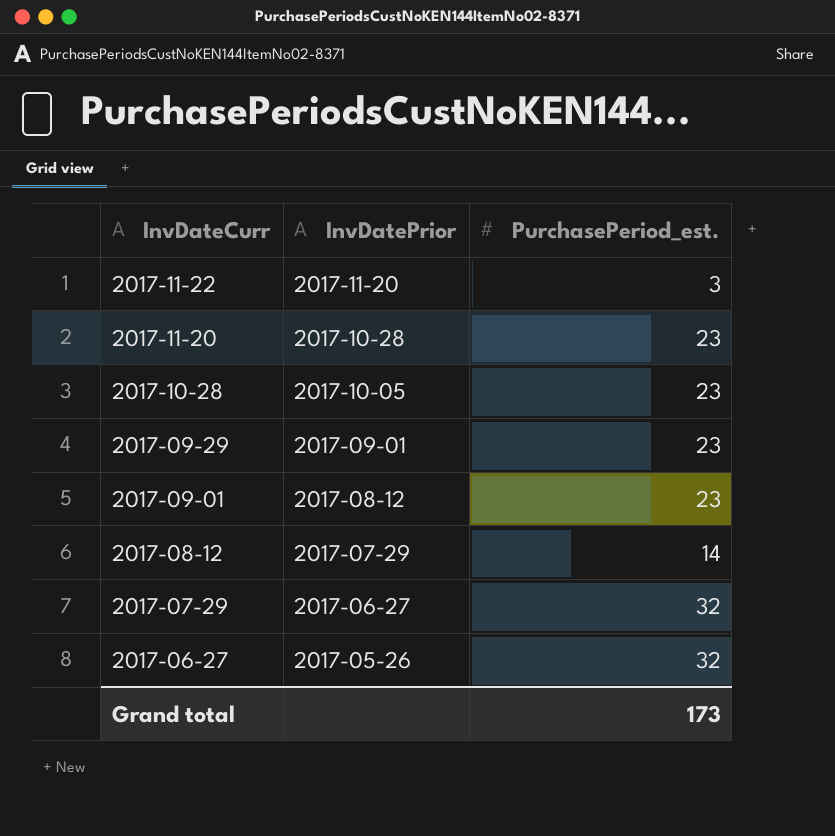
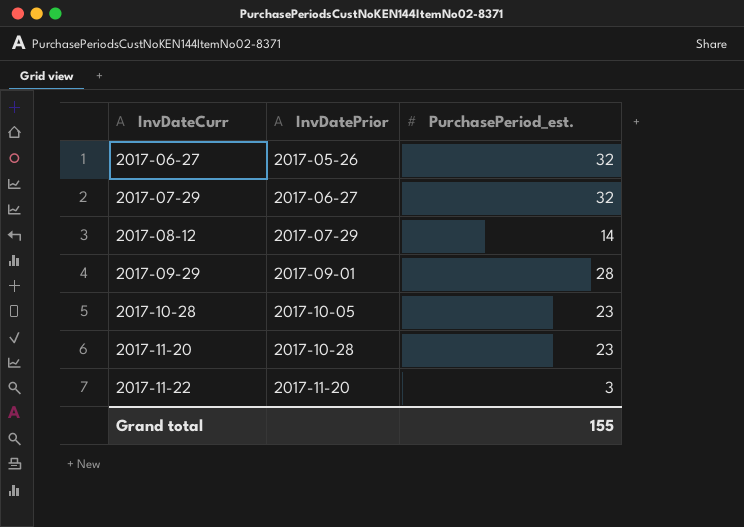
row order: InvDateCurr descending -> InvDateCurr ascending
row 2017-09-01: 2017-08-12 | 23 -> none
2017-09-29 | PurchasePeriod_est.: 23 -> 28
Grand total | PurchasePeriod_est.: 173 -> 155

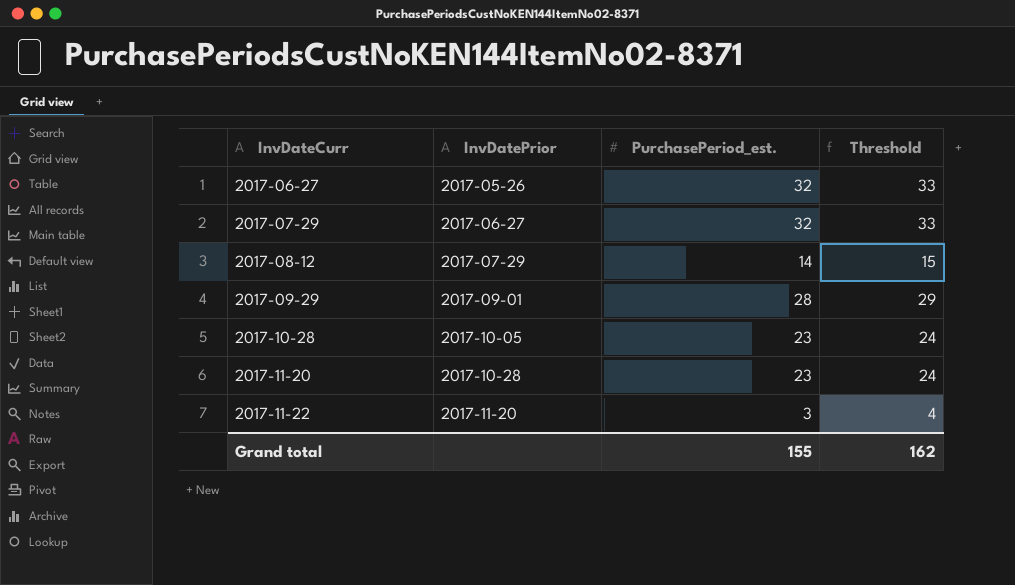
column Threshold | formula: none -> [PurchasePeriod_est.] + 1

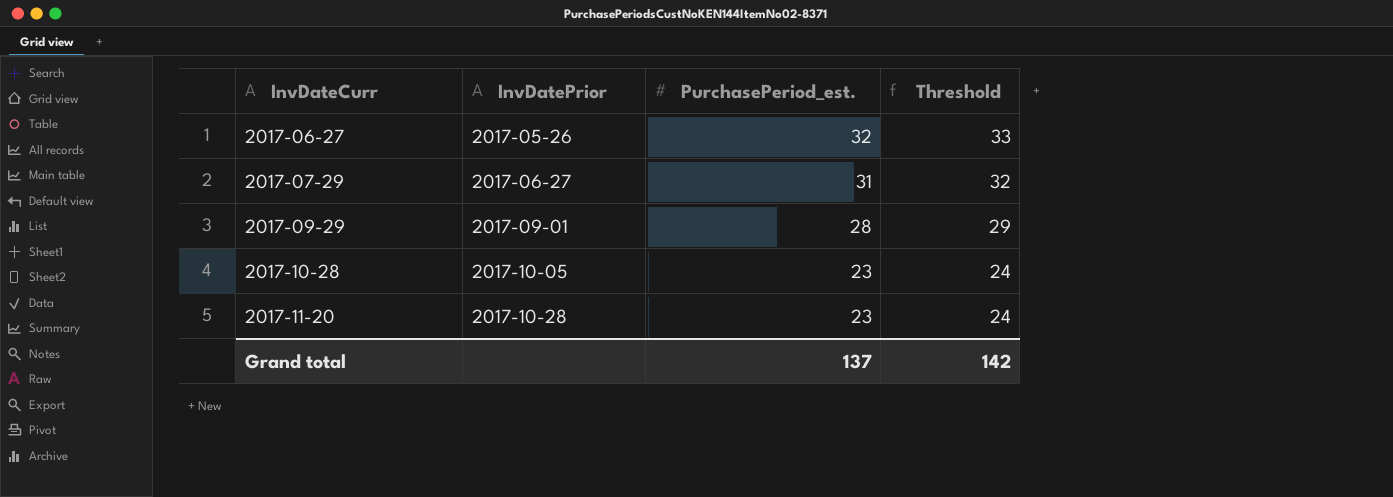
row 2017-08-12: 2017-07-29 | 14 | 15 -> none
row 2017-11-22: 2017-11-20 | 3 | 4 -> none
2017-07-29 | PurchasePeriod_est.: 32 -> 31
2017-07-29 | Threshold: 33 -> 32
Grand total | PurchasePeriod_est.: 155 -> 137
Grand total | Threshold: 162 -> 142

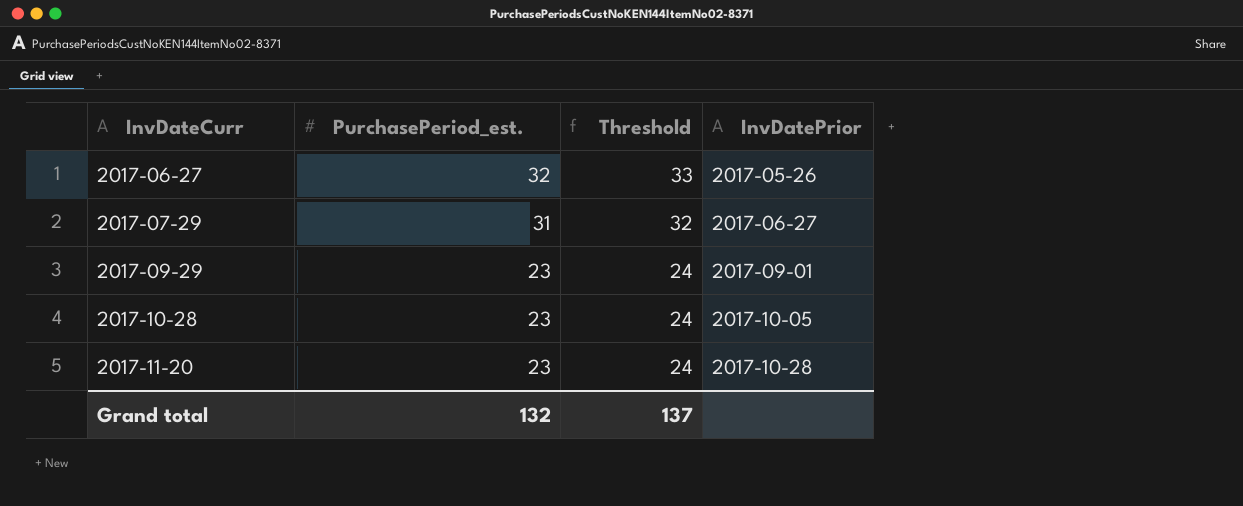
column InvDatePrior | position: 2 -> 4
2017-09-29 | PurchasePeriod_est.: 28 -> 23
2017-09-29 | Threshold: 29 -> 24
Grand total | PurchasePeriod_est.: 137 -> 132
Grand total | Threshold: 142 -> 137

